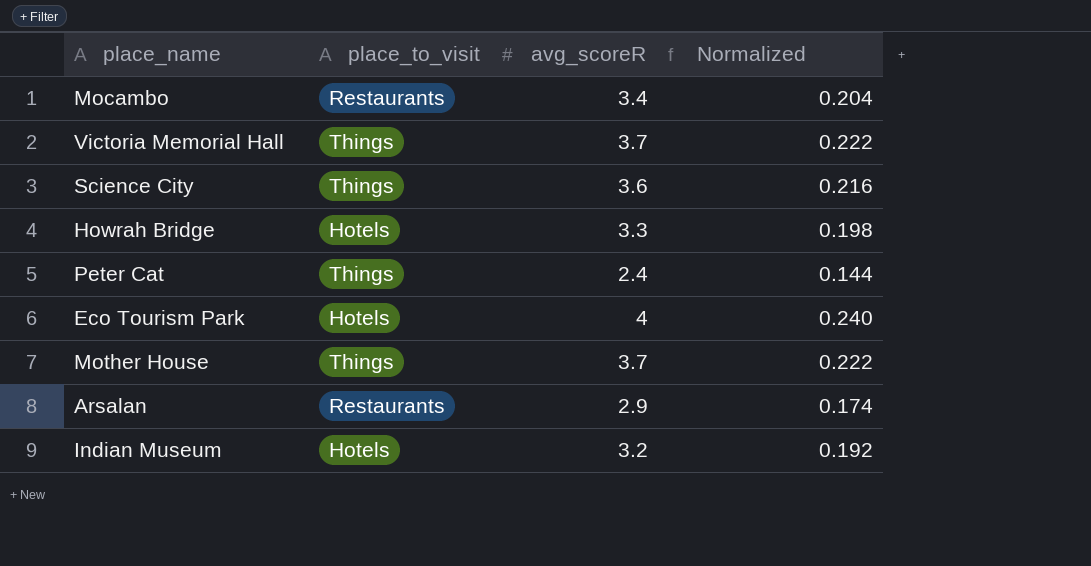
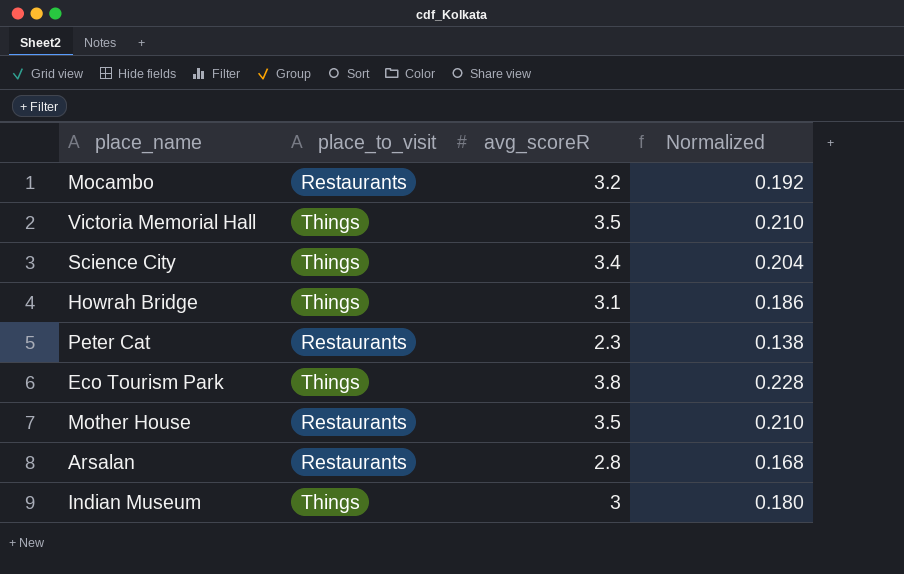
Mocambo | avg_scoreR: 3.4 -> 3.2
Mocambo | Normalized: 0.204 -> 0.192
Victoria Memorial Hall | avg_scoreR: 3.7 -> 3.5
Victoria Memorial Hall | Normalized: 0.222 -> 0.210
Science City | avg_scoreR: 3.6 -> 3.4
Science City | Normalized: 0.216 -> 0.204
Howrah Bridge | place_to_visit: Hotels -> Things
Howrah Bridge | avg_scoreR: 3.3 -> 3.1
Howrah Bridge | Normalized: 0.198 -> 0.186
Peter Cat | place_to_visit: Things -> Restaurants
Peter Cat | avg_scoreR: 2.4 -> 2.3
Peter Cat | Normalized: 0.144 -> 0.138
Eco Tourism Park | place_to_visit: Hotels -> Things
Eco Tourism Park | avg_scoreR: 4 -> 3.8
Eco Tourism Park | Normalized: 0.240 -> 0.228
Mother House | place_to_visit: Things -> Restaurants
Mother House | avg_scoreR: 3.7 -> 3.5
Mother House | Normalized: 0.222 -> 0.210
Arsalan | avg_scoreR: 2.9 -> 2.8
Arsalan | Normalized: 0.174 -> 0.168
Indian Museum | place_to_visit: Hotels -> Things
Indian Museum | avg_scoreR: 3.2 -> 3
Indian Museum | Normalized: 0.192 -> 0.180

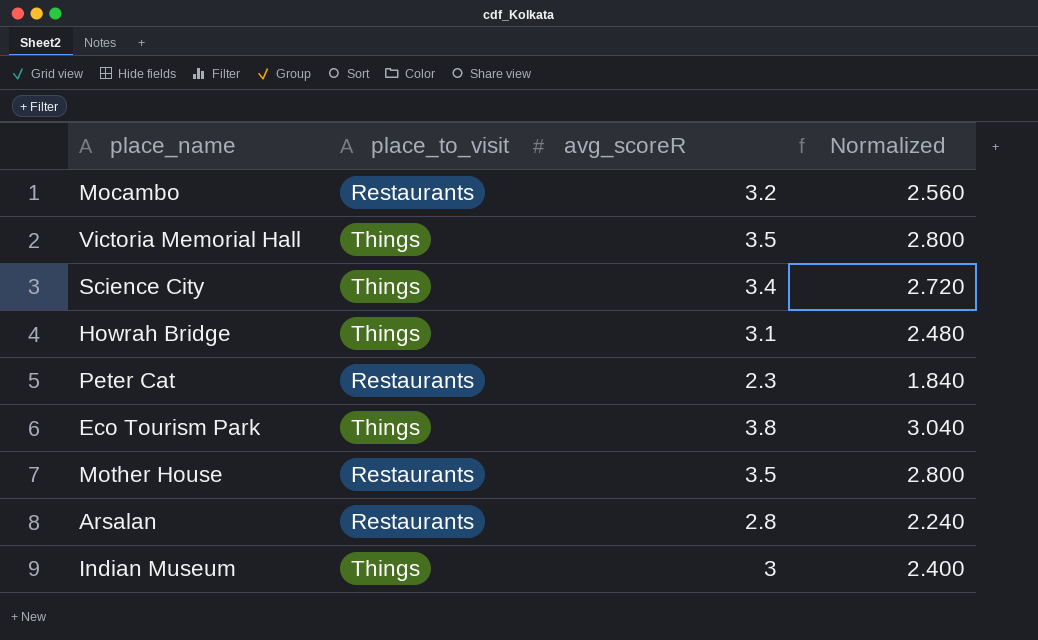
column Normalized | formula: [avg_scoreR] * 0.06 -> [avg_scoreR] * 0.8

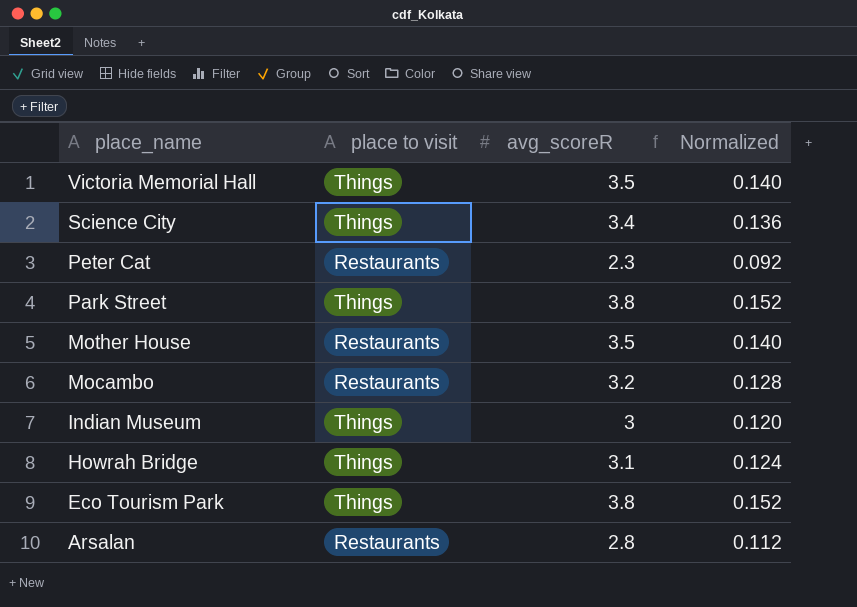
row order: none -> place_name descending
column name: place_to_visit -> place to visit
column Normalized | formula: [avg_scoreR] * 0.8 -> [avg_scoreR] * 0.04
row Park Street: none -> Things | 3.8 | 0.152

